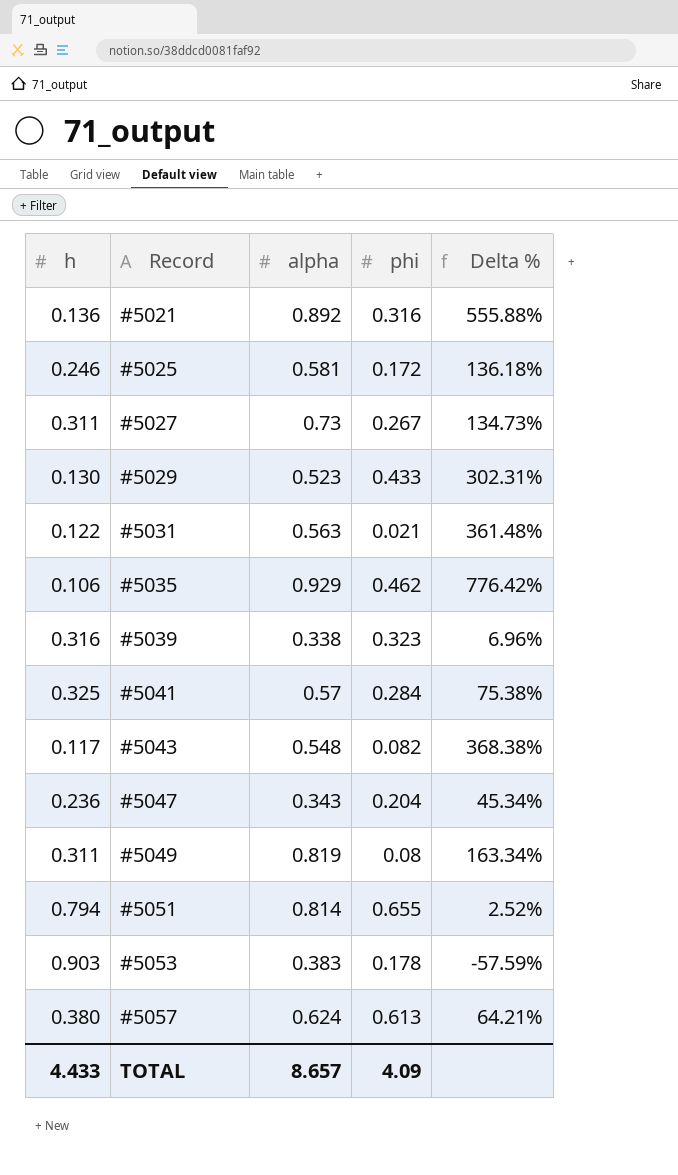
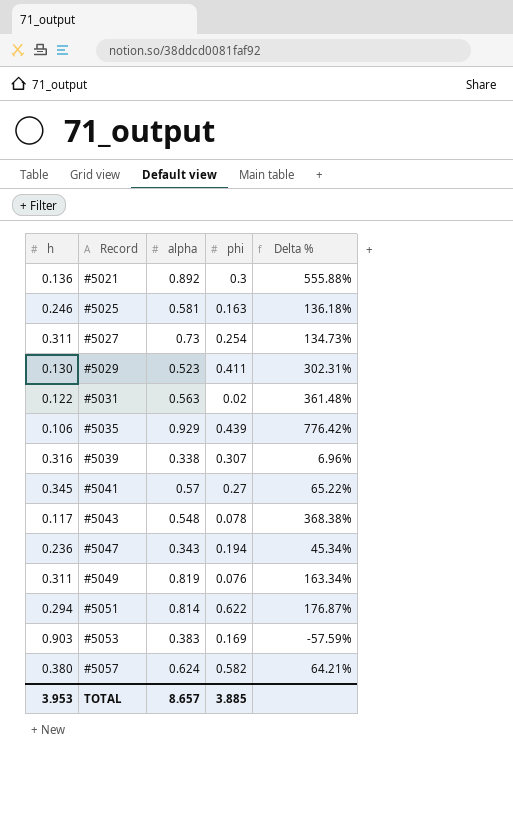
#5021 | phi: 0.316 -> 0.3
#5025 | phi: 0.172 -> 0.163
#5027 | phi: 0.267 -> 0.254
#5029 | phi: 0.433 -> 0.411
#5031 | phi: 0.021 -> 0.02
#5035 | phi: 0.462 -> 0.439
#5039 | phi: 0.323 -> 0.307
#5041 | h: 0.325 -> 0.345
#5041 | phi: 0.284 -> 0.27
#5041 | Delta %: 75.38% -> 65.22%
#5043 | phi: 0.082 -> 0.078
#5047 | phi: 0.204 -> 0.194
#5049 | phi: 0.08 -> 0.076
#5051 | h: 0.794 -> 0.294
#5051 | phi: 0.655 -> 0.622
#5051 | Delta %: 2.52% -> 176.87%
#5053 | phi: 0.178 -> 0.169
#5057 | phi: 0.613 -> 0.582
TOTAL | h: 4.433 -> 3.953
TOTAL | phi: 4.09 -> 3.885

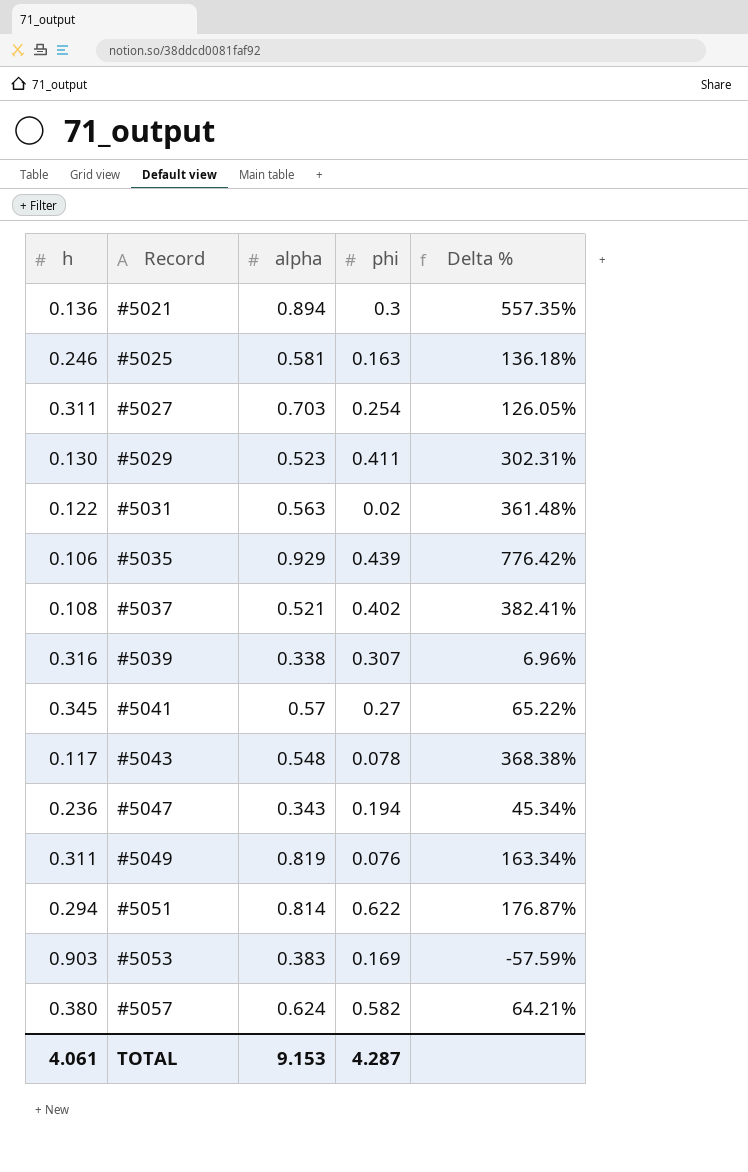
#5021 | alpha: 0.892 -> 0.894
#5021 | Delta %: 555.88% -> 557.35%
#5027 | alpha: 0.73 -> 0.703
#5027 | Delta %: 134.73% -> 126.05%
row #5037: none -> 0.108 | 0.521 | 0.402 | 382.41%
TOTAL | h: 3.953 -> 4.061
TOTAL | alpha: 8.657 -> 9.153
TOTAL | phi: 3.885 -> 4.287

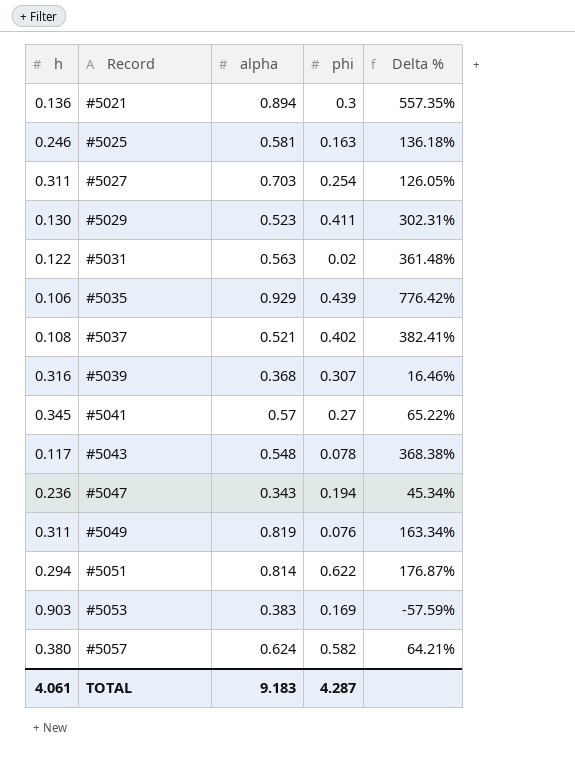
#5039 | alpha: 0.338 -> 0.368
#5039 | Delta %: 6.96% -> 16.46%
TOTAL | alpha: 9.153 -> 9.183

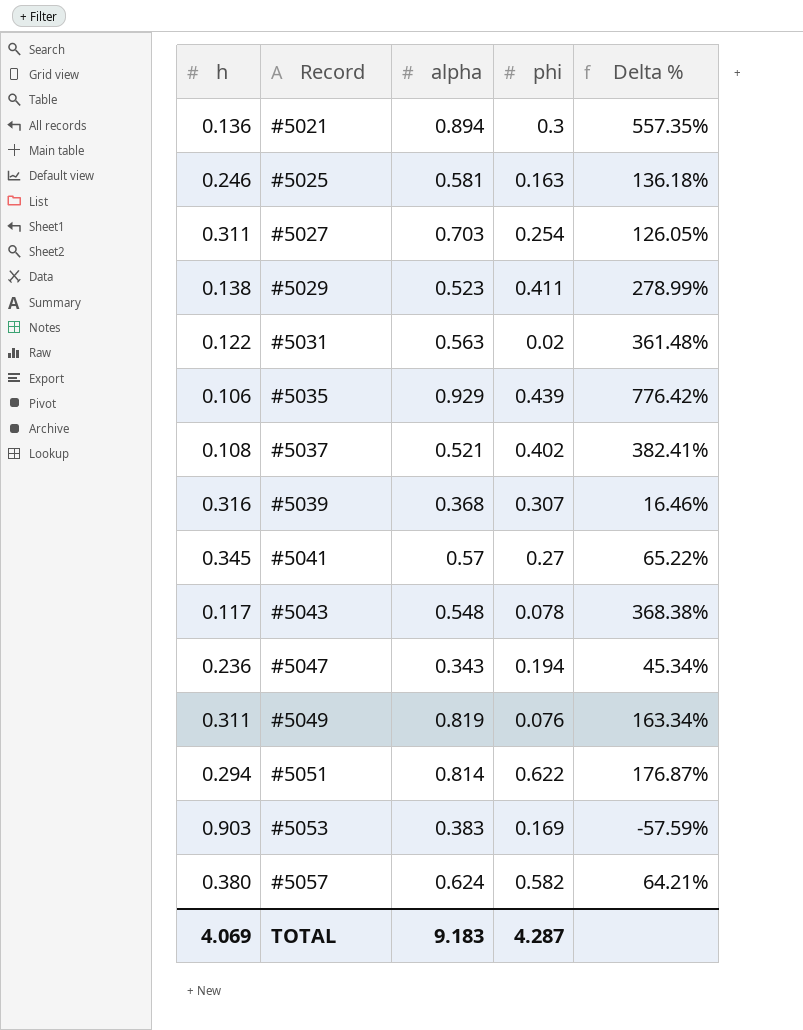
#5029 | h: 0.130 -> 0.138
#5029 | Delta %: 302.31% -> 278.99%
TOTAL | h: 4.061 -> 4.069

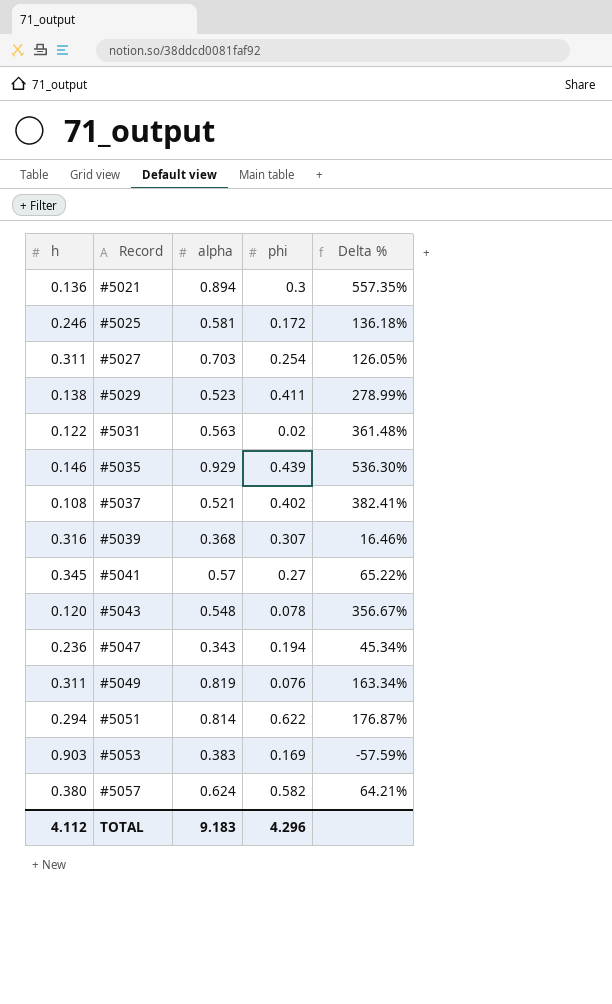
#5025 | phi: 0.163 -> 0.172
#5035 | h: 0.106 -> 0.146
#5035 | Delta %: 776.42% -> 536.30%
#5043 | h: 0.117 -> 0.120
#5043 | Delta %: 368.38% -> 356.67%
TOTAL | h: 4.069 -> 4.112
TOTAL | phi: 4.287 -> 4.296

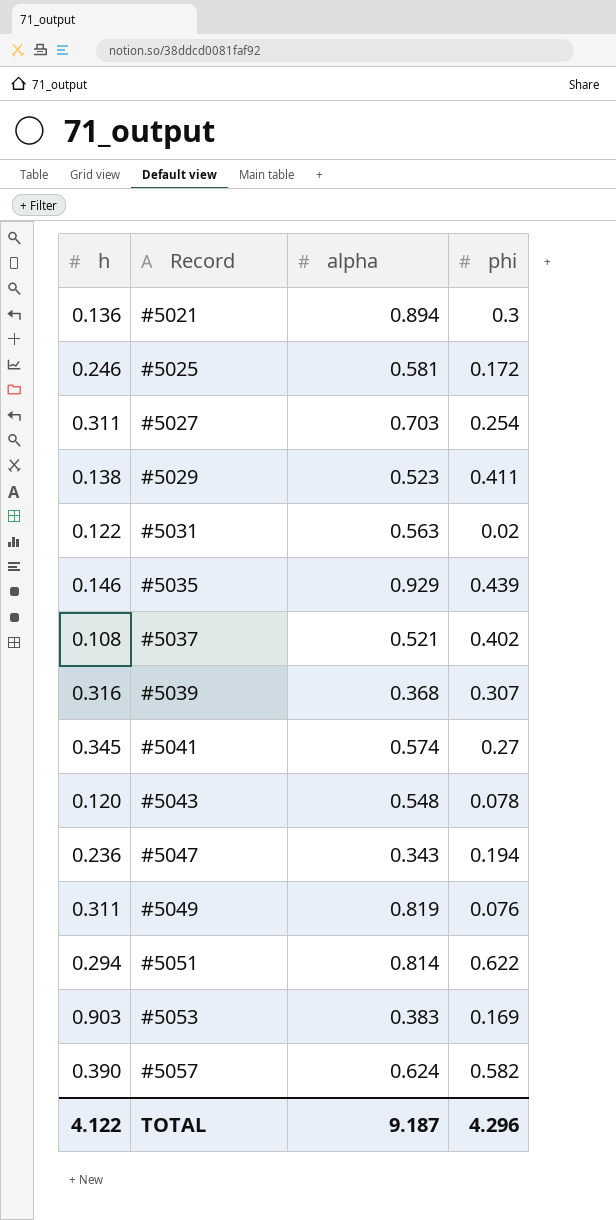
column Delta % | formula: ([alpha] - [h]) / [h] -> none
#5041 | alpha: 0.57 -> 0.574
#5057 | h: 0.380 -> 0.390
TOTAL | h: 4.112 -> 4.122
TOTAL | alpha: 9.183 -> 9.187

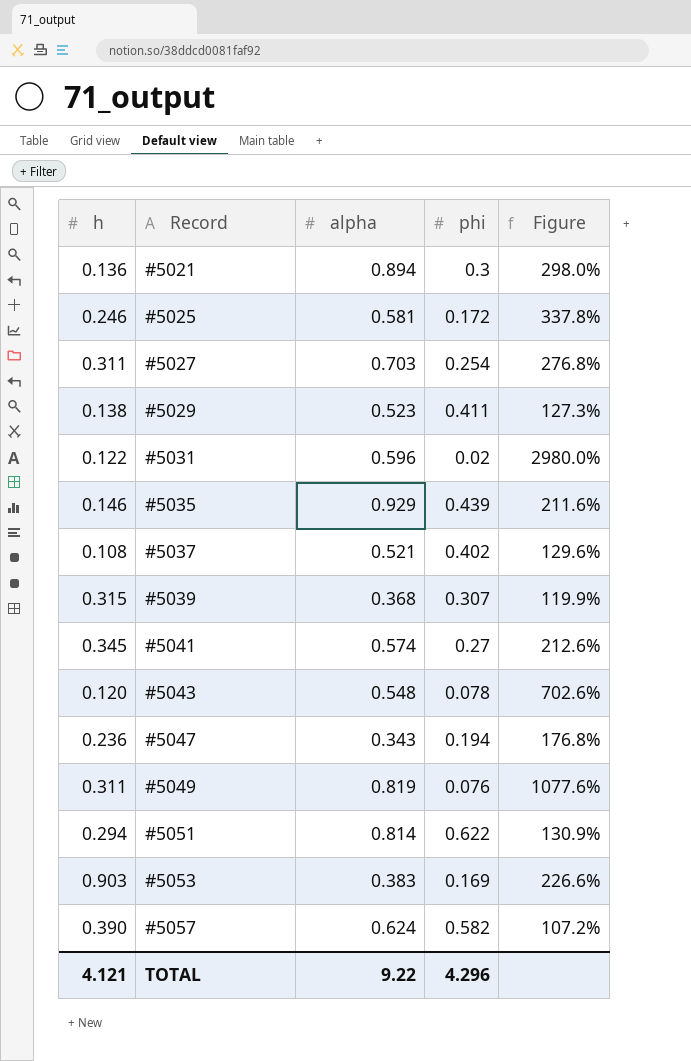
column Figure | formula: none -> [alpha] / [phi]
#5031 | alpha: 0.563 -> 0.596
#5039 | h: 0.316 -> 0.315
TOTAL | h: 4.122 -> 4.121
TOTAL | alpha: 9.187 -> 9.22

